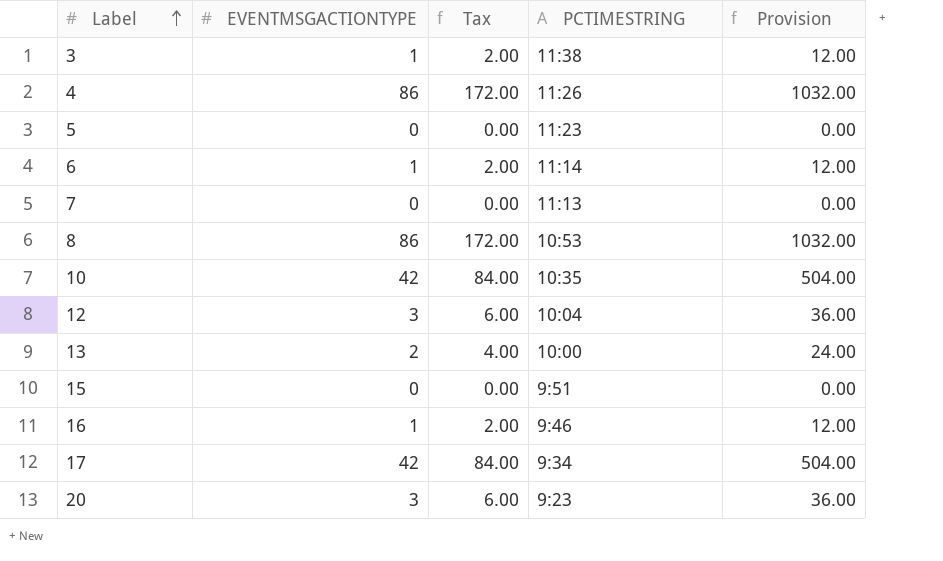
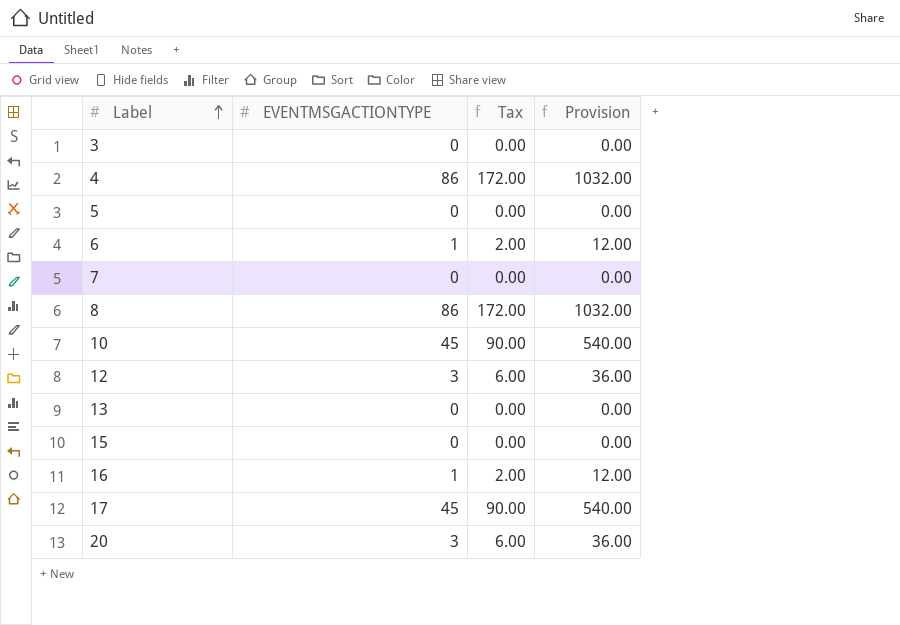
column PCTIMESTRING | position: 4 -> none
3 | EVENTMSGACTIONTYPE: 1 -> 0
3 | Tax: 2.00 -> 0.00
3 | Provision: 12.00 -> 0.00
10 | EVENTMSGACTIONTYPE: 42 -> 45
10 | Tax: 84.00 -> 90.00
10 | Provision: 504.00 -> 540.00
13 | EVENTMSGACTIONTYPE: 2 -> 0
13 | Tax: 4.00 -> 0.00
13 | Provision: 24.00 -> 0.00
17 | EVENTMSGACTIONTYPE: 42 -> 45
17 | Tax: 84.00 -> 90.00
17 | Provision: 504.00 -> 540.00

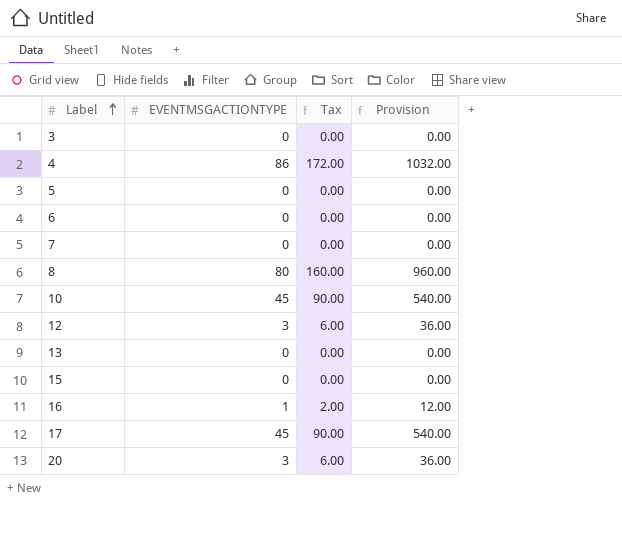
6 | EVENTMSGACTIONTYPE: 1 -> 0
6 | Tax: 2.00 -> 0.00
6 | Provision: 12.00 -> 0.00
8 | EVENTMSGACTIONTYPE: 86 -> 80
8 | Tax: 172.00 -> 160.00
8 | Provision: 1032.00 -> 960.00

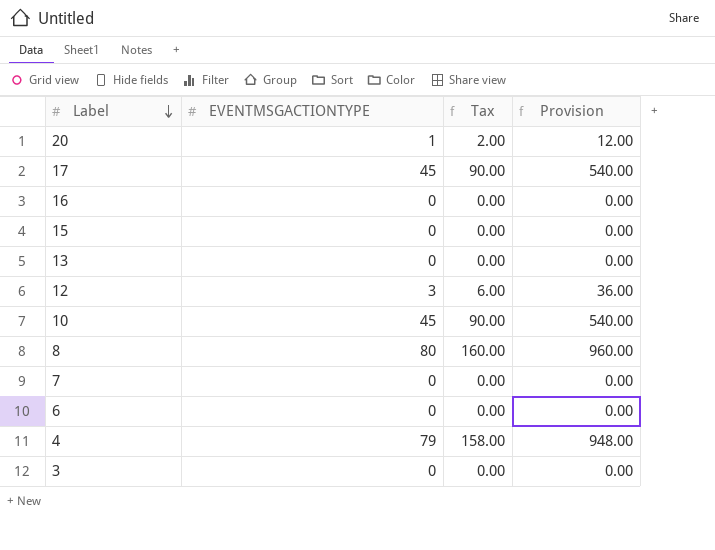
row order: Label ascending -> Label descending
row 5: 0 | 0.00 | 0.00 -> none
20 | EVENTMSGACTIONTYPE: 3 -> 1
20 | Tax: 6.00 -> 2.00
20 | Provision: 36.00 -> 12.00
16 | EVENTMSGACTIONTYPE: 1 -> 0
16 | Tax: 2.00 -> 0.00
16 | Provision: 12.00 -> 0.00
4 | EVENTMSGACTIONTYPE: 86 -> 79
4 | Tax: 172.00 -> 158.00
4 | Provision: 1032.00 -> 948.00

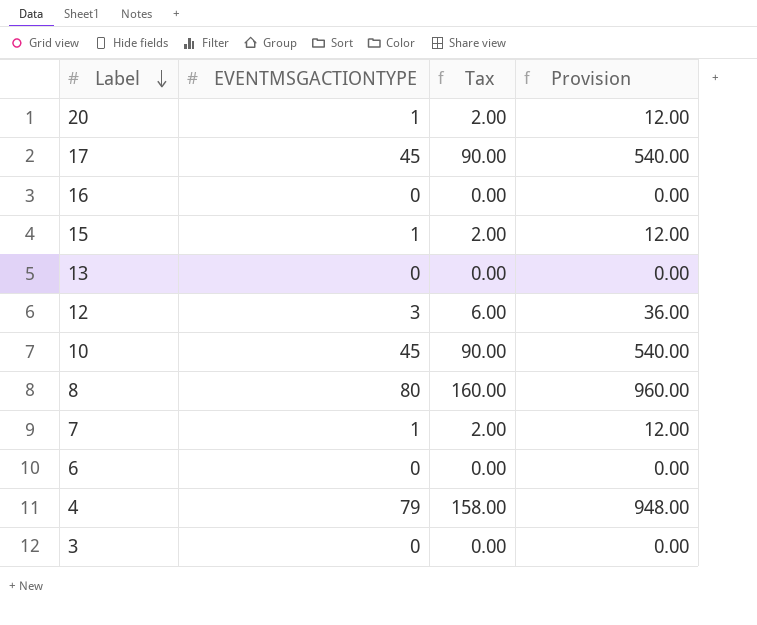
15 | EVENTMSGACTIONTYPE: 0 -> 1
15 | Tax: 0.00 -> 2.00
15 | Provision: 0.00 -> 12.00
7 | EVENTMSGACTIONTYPE: 0 -> 1
7 | Tax: 0.00 -> 2.00
7 | Provision: 0.00 -> 12.00

